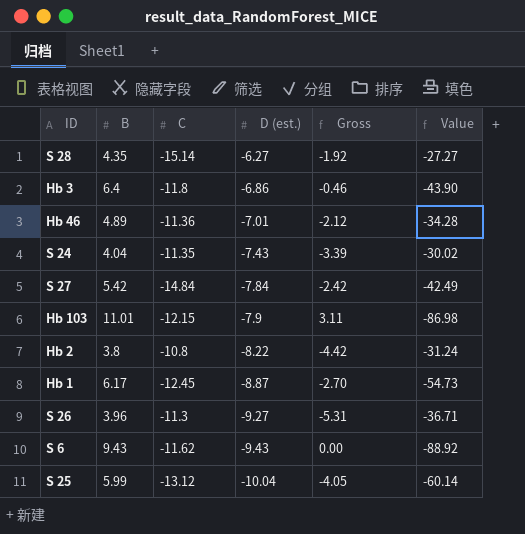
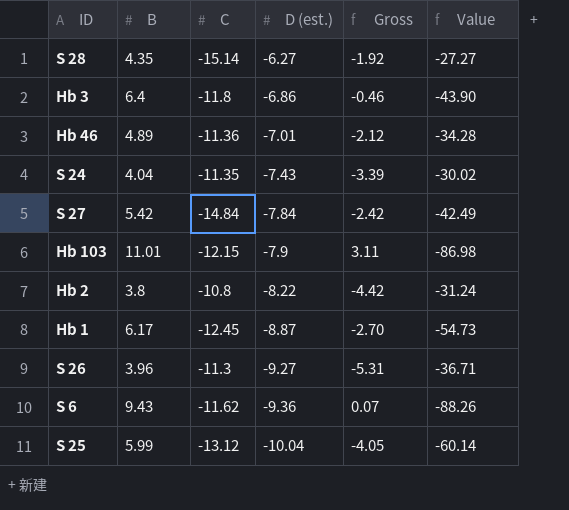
S 6 | D (est.): -9.43 -> -9.36
S 6 | Gross: 0.00 -> 0.07
S 6 | Value: -88.92 -> -88.26

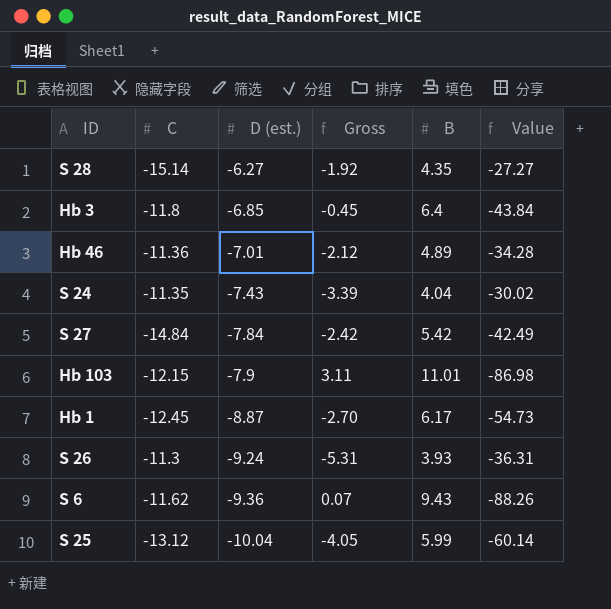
column B | position: 2 -> 5
row Hb 2: 3.8 | -10.8 | -8.22 | -4.42 | -31.24 -> none
Hb 3 | D (est.): -6.86 -> -6.85
Hb 3 | Gross: -0.46 -> -0.45
Hb 3 | Value: -43.90 -> -43.84
S 26 | D (est.): -9.27 -> -9.24
S 26 | B: 3.96 -> 3.93
S 26 | Value: -36.71 -> -36.31

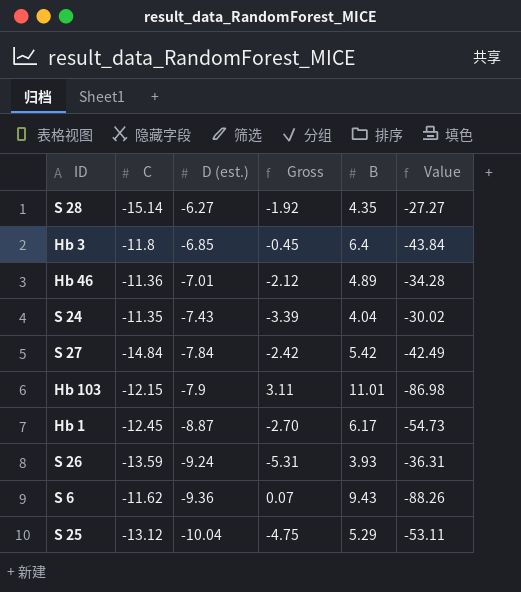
S 26 | C: -11.3 -> -13.59
S 25 | Gross: -4.05 -> -4.75
S 25 | B: 5.99 -> 5.29
S 25 | Value: -60.14 -> -53.11

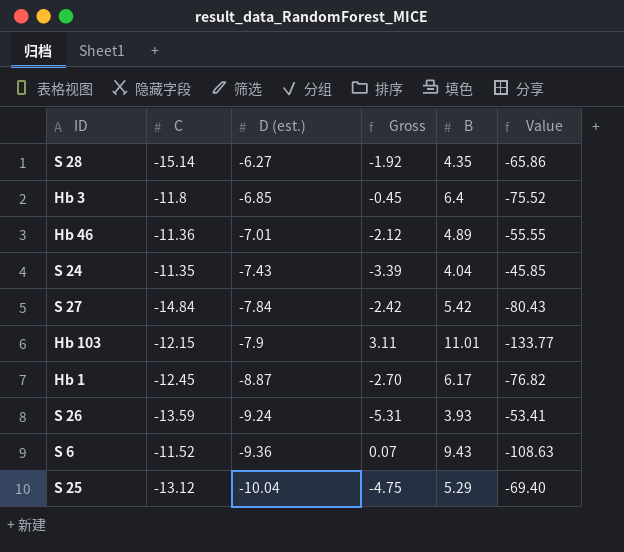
column Value | formula: [D (est.)] * [B] -> [C] * [B]
S 6 | C: -11.62 -> -11.52

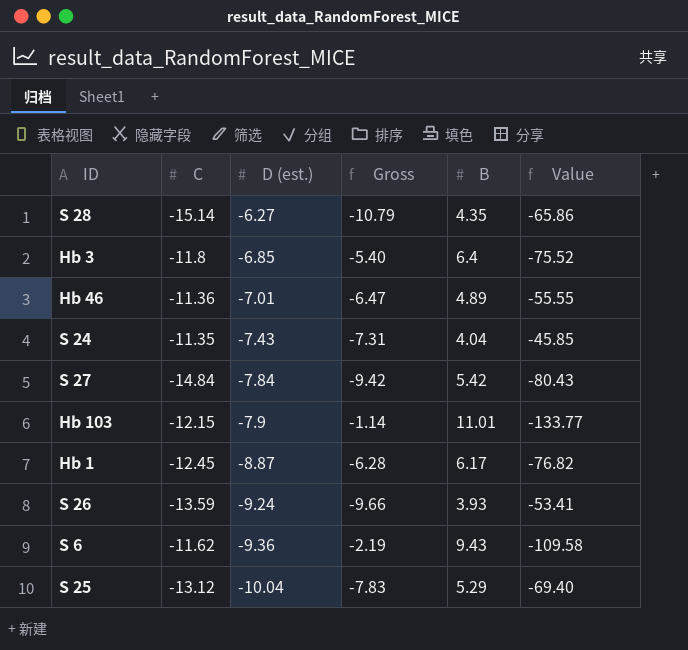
column Gross | formula: [D (est.)] + [B] -> [C] + [B]
S 6 | C: -11.52 -> -11.62
S 6 | Value: -108.63 -> -109.58

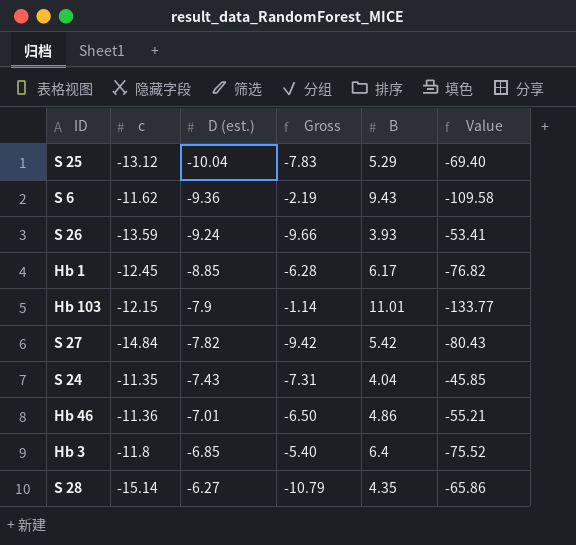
row order: D (est.) descending -> D (est.) ascending
column name: C -> c
Hb 1 | D (est.): -8.87 -> -8.85
S 27 | D (est.): -7.84 -> -7.82
Hb 46 | Gross: -6.47 -> -6.50
Hb 46 | B: 4.89 -> 4.86
Hb 46 | Value: -55.55 -> -55.21

